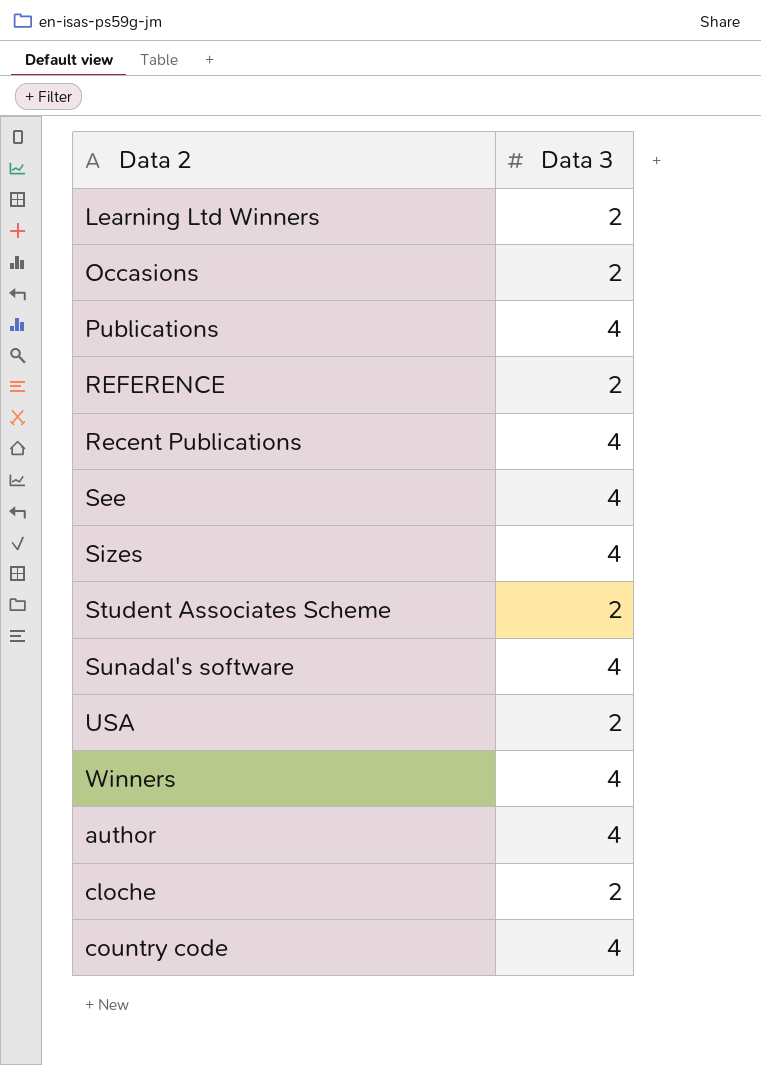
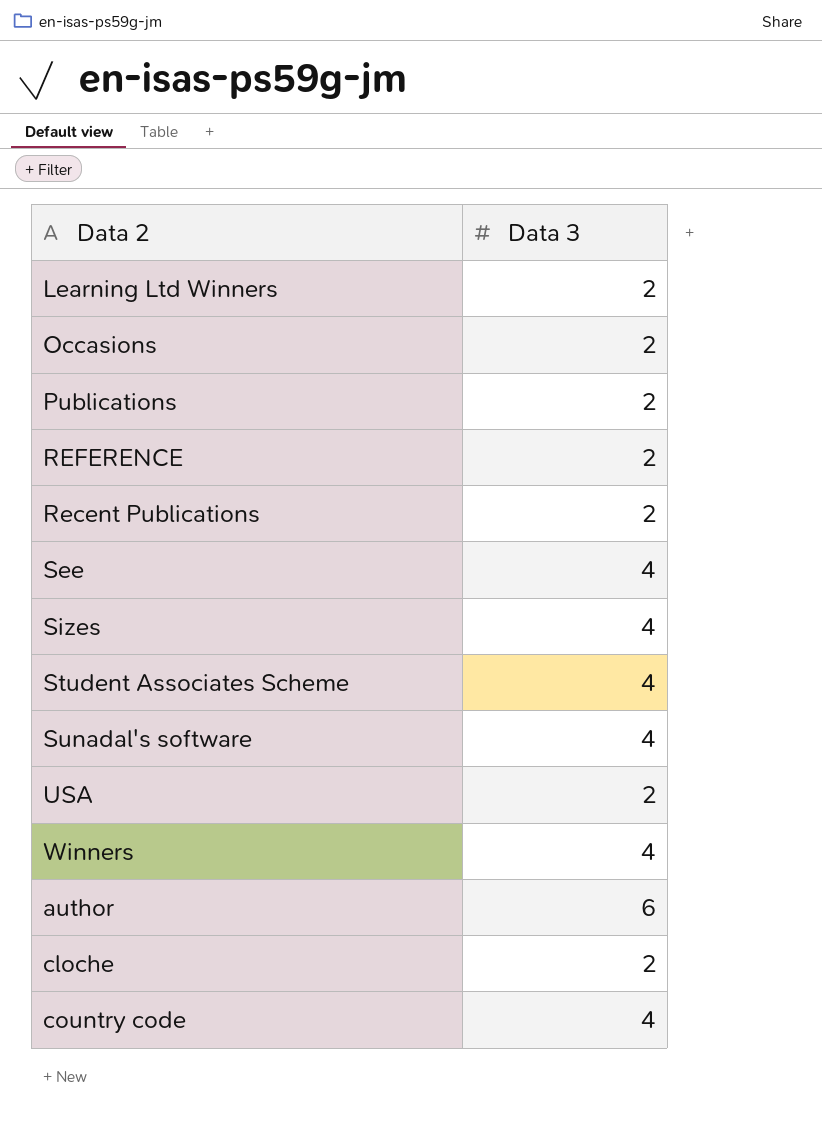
Publications | Data 3: 4 -> 2
Recent Publications | Data 3: 4 -> 2
Student Associates Scheme | Data 3: 2 -> 4
author | Data 3: 4 -> 6

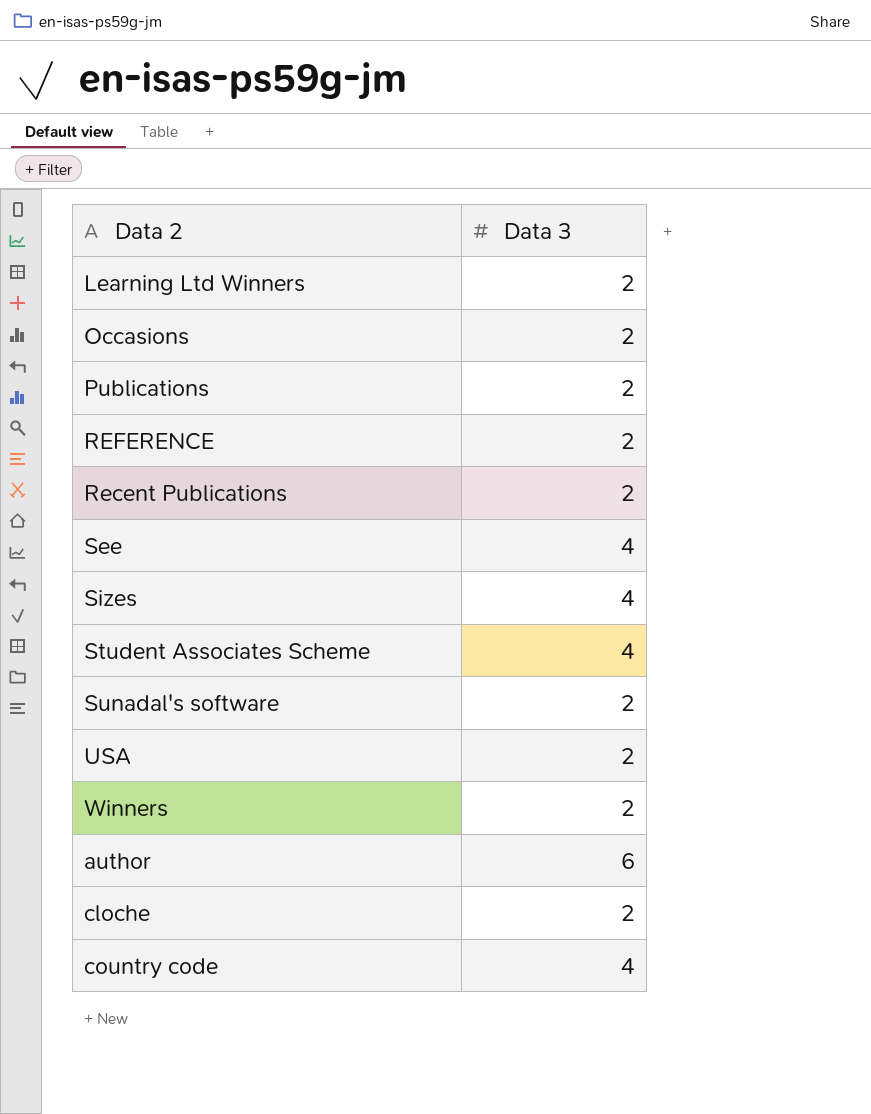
Sunadal's software | Data 3: 4 -> 2
Winners | Data 3: 4 -> 2

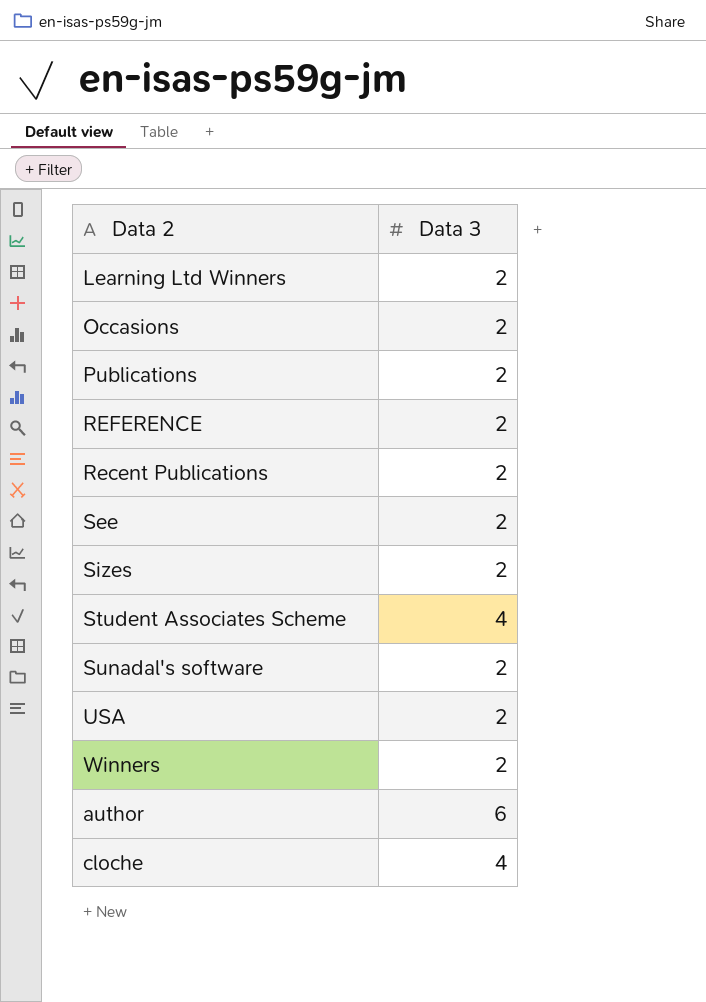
row country code: 4 -> none
See | Data 3: 4 -> 2
Sizes | Data 3: 4 -> 2
cloche | Data 3: 2 -> 4

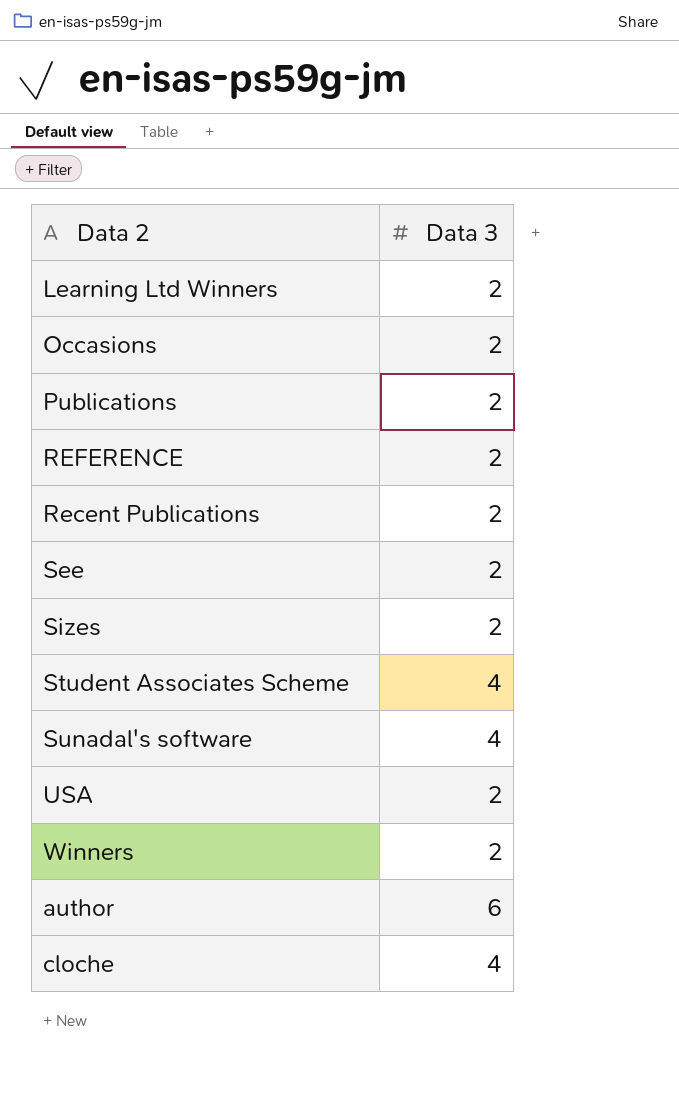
Sunadal's software | Data 3: 2 -> 4

